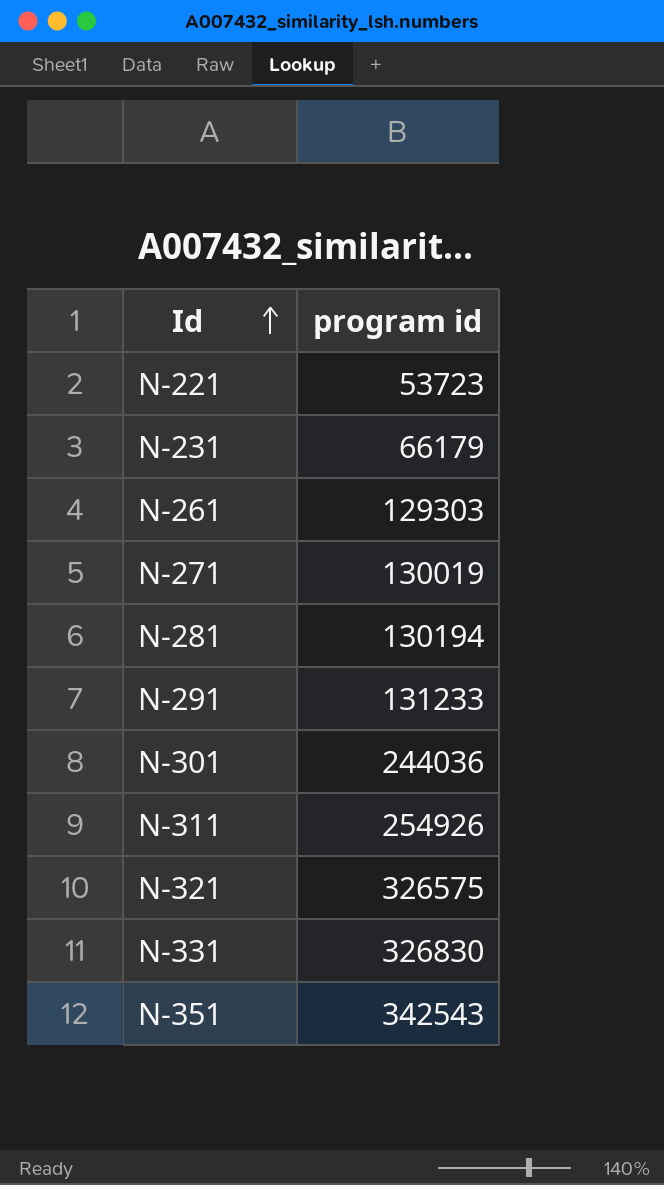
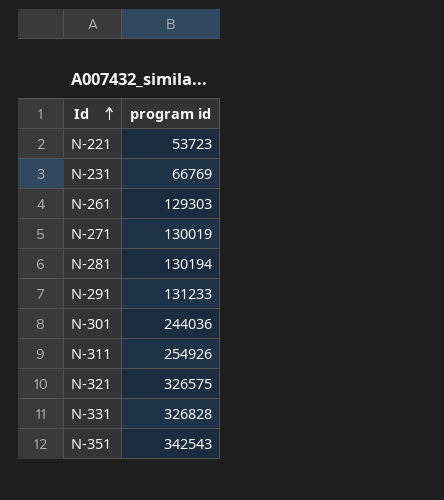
N-231 | program id: 66179 -> 66769
N-331 | program id: 326830 -> 326828

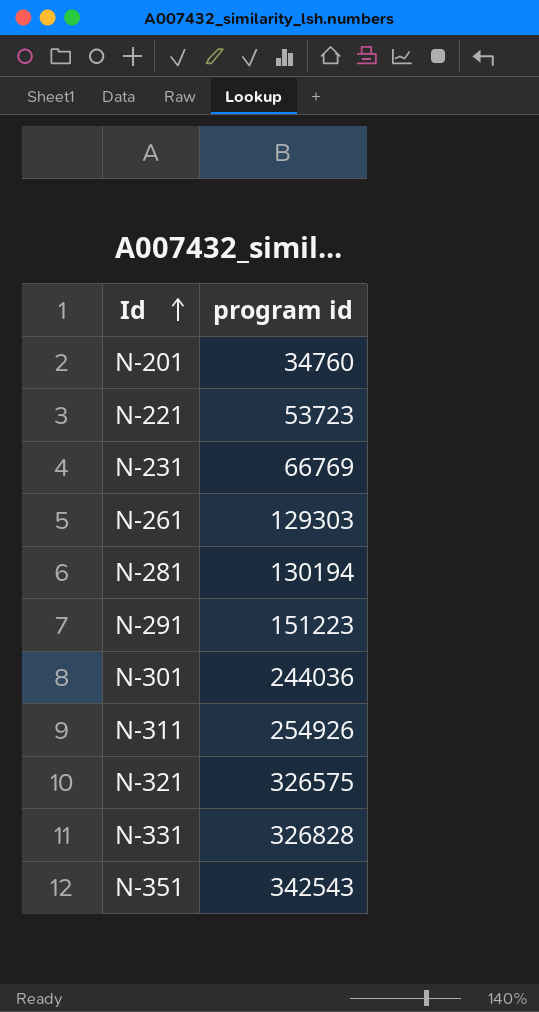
row N-271: 130019 -> none
row N-201: none -> 34760
N-291 | program id: 131233 -> 151223

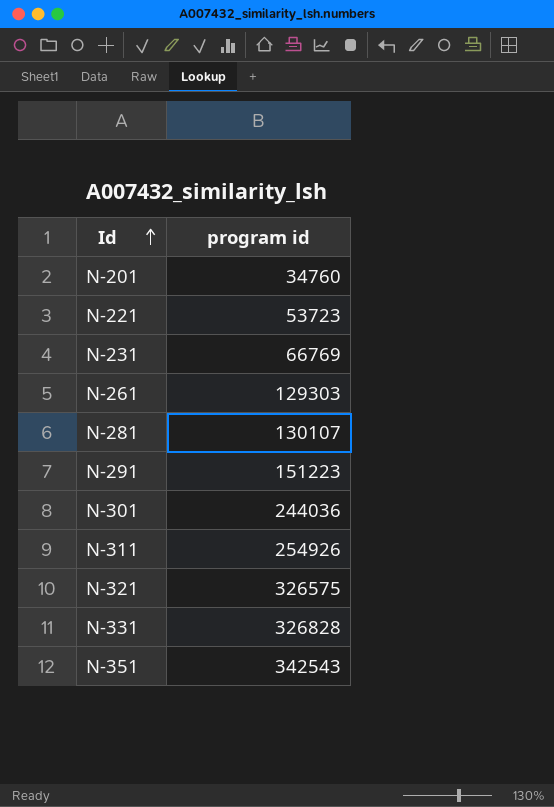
N-281 | program id: 130194 -> 130107

